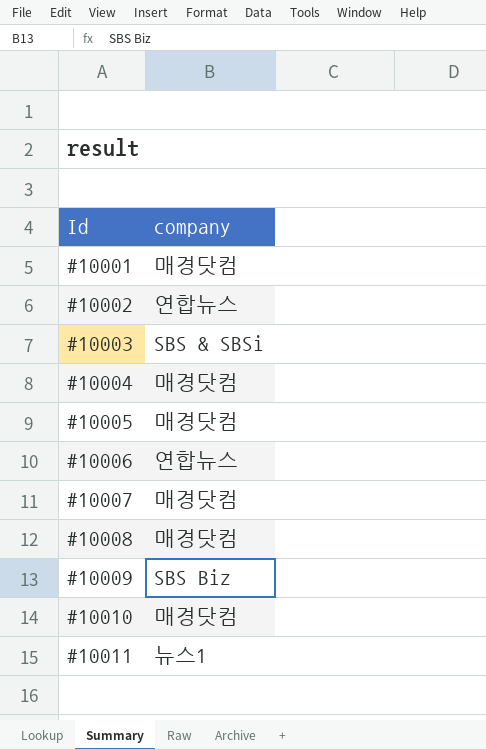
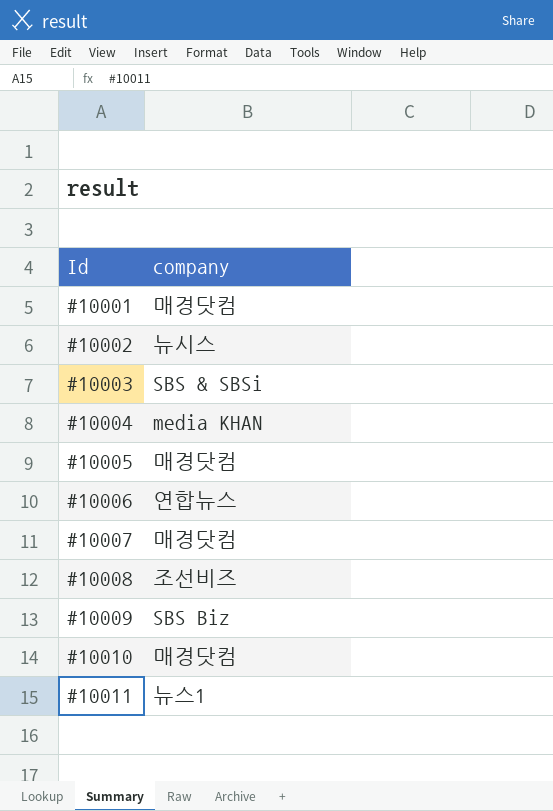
#10002 | company: 연합뉴스 -> 뉴시스
#10004 | company: 매경닷컴 -> media KHAN
#10008 | company: 매경닷컴 -> 조선비즈

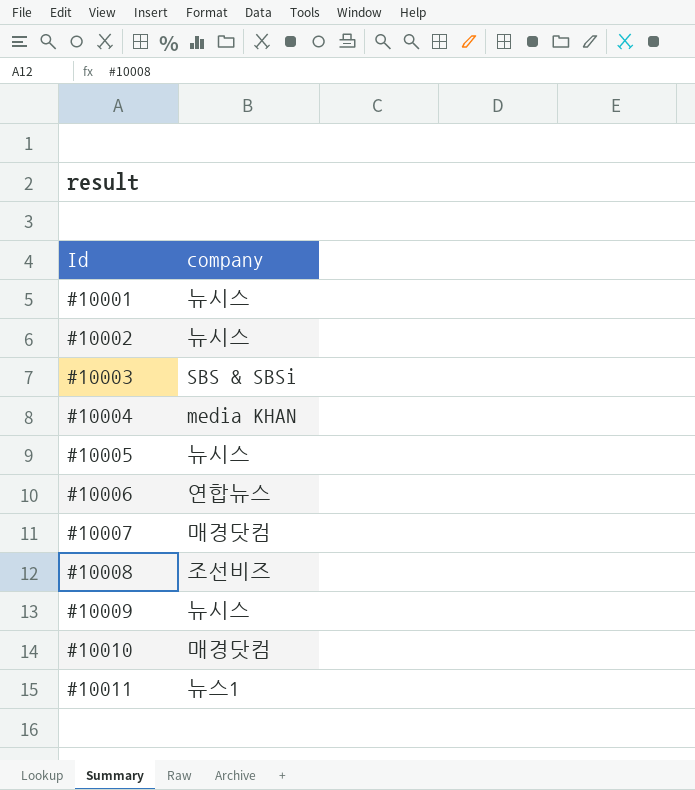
#10001 | company: 매경닷컴 -> 뉴시스
#10005 | company: 매경닷컴 -> 뉴시스
#10009 | company: SBS Biz -> 뉴시스

